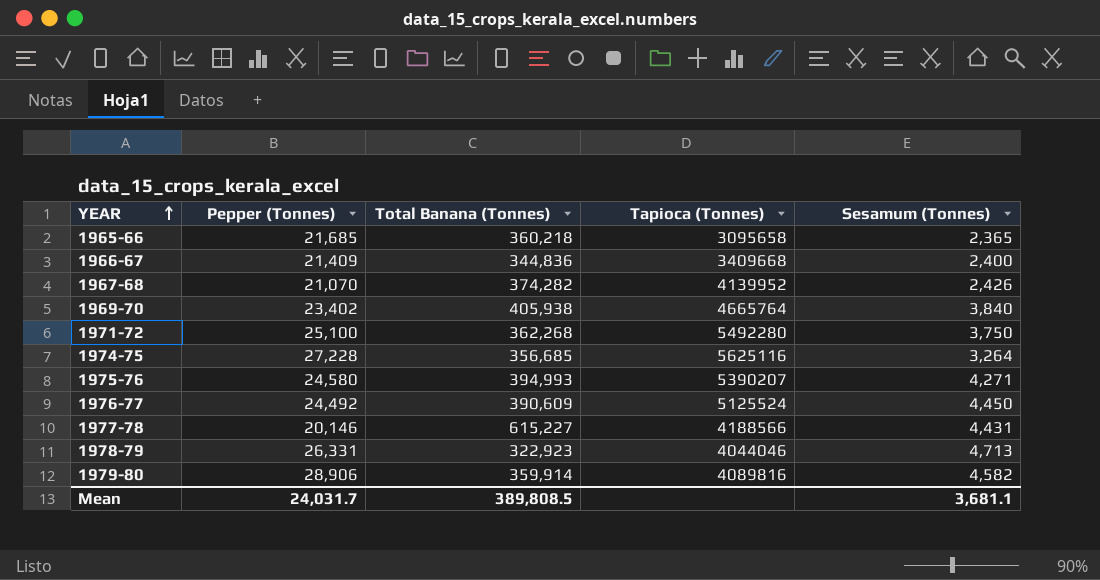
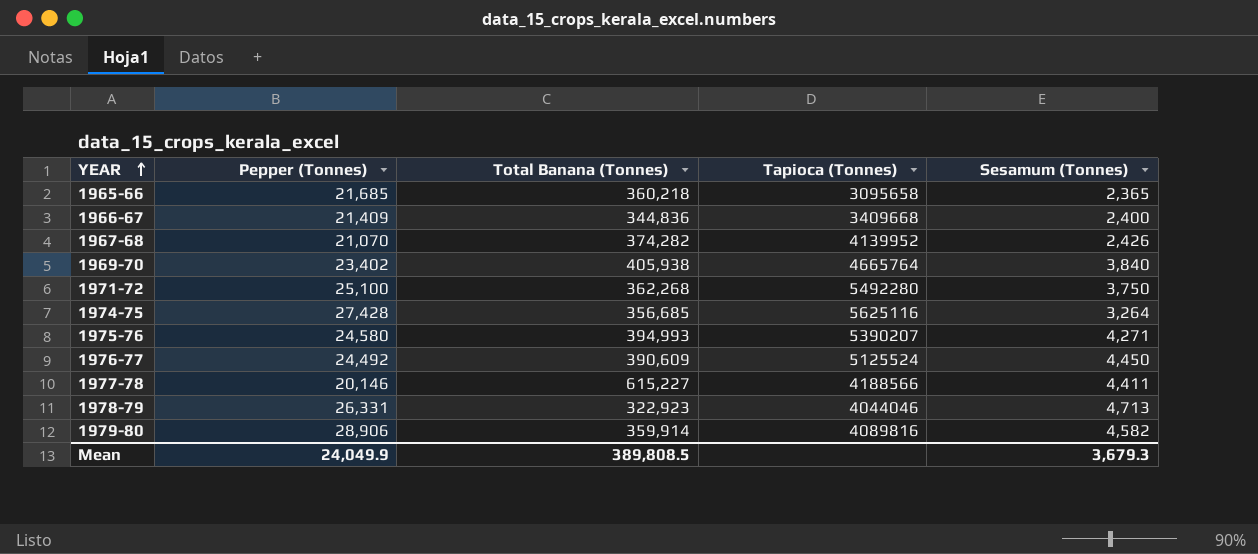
1974-75 | Pepper (Tonnes): 27,228 -> 27,428
1977-78 | Sesamum (Tonnes): 4,431 -> 4,411
Mean | Pepper (Tonnes): 24,031.7 -> 24,049.9
Mean | Sesamum (Tonnes): 3,681.1 -> 3,679.3

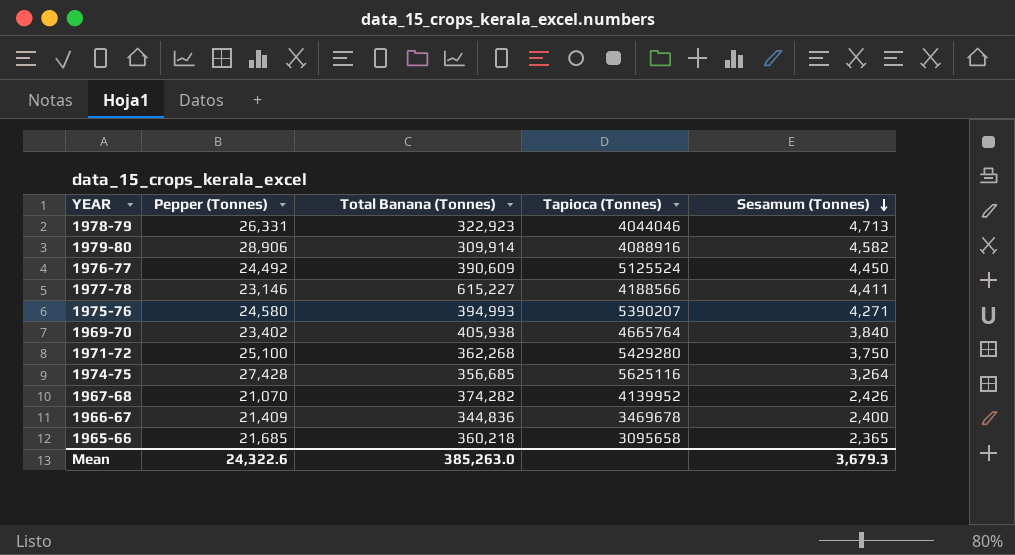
row order: YEAR ascending -> Sesamum (Tonnes) descending
1979-80 | Total Banana (Tonnes): 359,914 -> 309,914
1979-80 | Tapioca (Tonnes): 4089816 -> 4088916
1977-78 | Pepper (Tonnes): 20,146 -> 23,146
1971-72 | Tapioca (Tonnes): 5492280 -> 5429280
1966-67 | Tapioca (Tonnes): 3409668 -> 3469678
Mean | Pepper (Tonnes): 24,049.9 -> 24,322.6
Mean | Total Banana (Tonnes): 389,808.5 -> 385,263.0

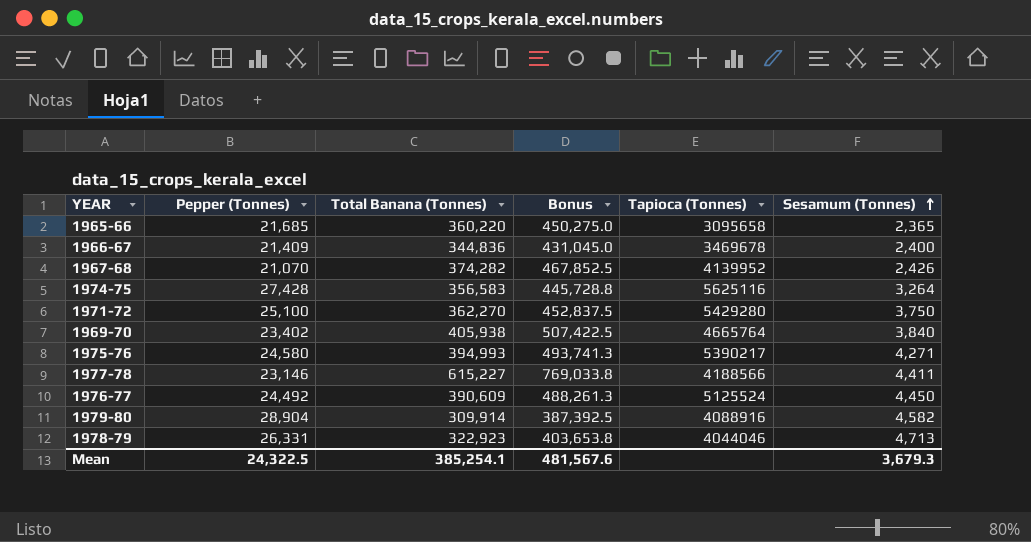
row order: Sesamum (Tonnes) descending -> Sesamum (Tonnes) ascending
column Bonus | formula: none -> [Total Banana (Tonnes)] * 1.25
1965-66 | Total Banana (Tonnes): 360,218 -> 360,220
1974-75 | Total Banana (Tonnes): 356,685 -> 356,583
1971-72 | Total Banana (Tonnes): 362,268 -> 362,270
1975-76 | Tapioca (Tonnes): 5390207 -> 5390217
1979-80 | Pepper (Tonnes): 28,906 -> 28,904
Mean | Pepper (Tonnes): 24,322.6 -> 24,322.5
Mean | Total Banana (Tonnes): 385,263.0 -> 385,254.1

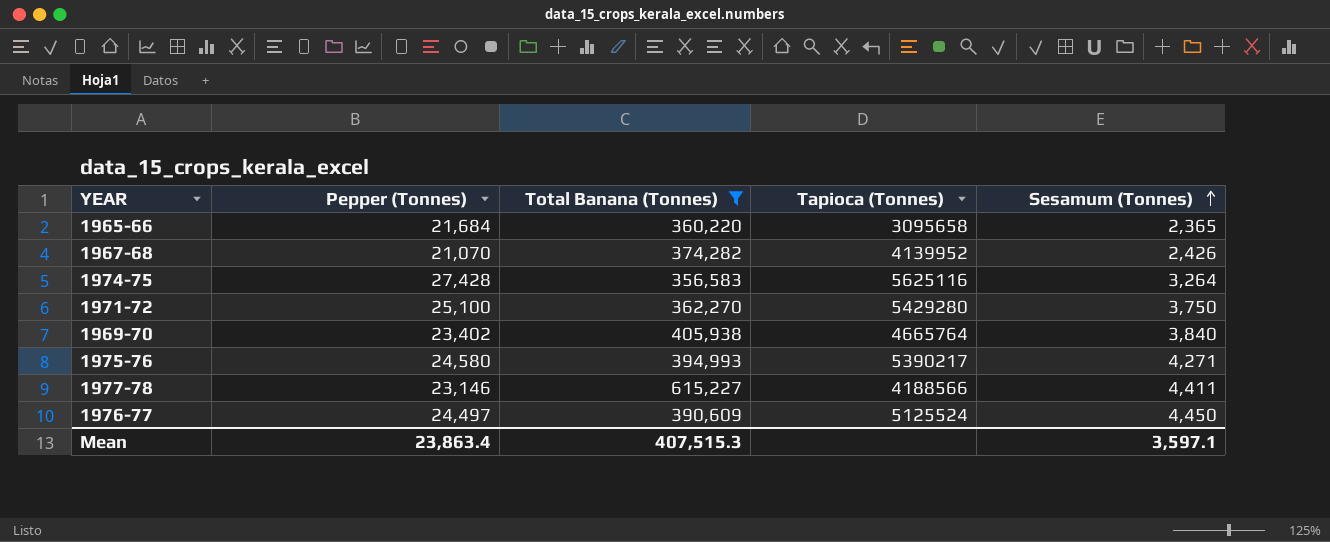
filter: none -> Total Banana (Tonnes) >= 356,583
column Bonus | formula: [Total Banana (Tonnes)] * 1.25 -> none
1965-66 | Pepper (Tonnes): 21,685 -> 21,684
1976-77 | Pepper (Tonnes): 24,492 -> 24,497
Mean | Pepper (Tonnes): 24,322.5 -> 23,863.4
Mean | Total Banana (Tonnes): 385,254.1 -> 407,515.3
Mean | Sesamum (Tonnes): 3,679.3 -> 3,597.1

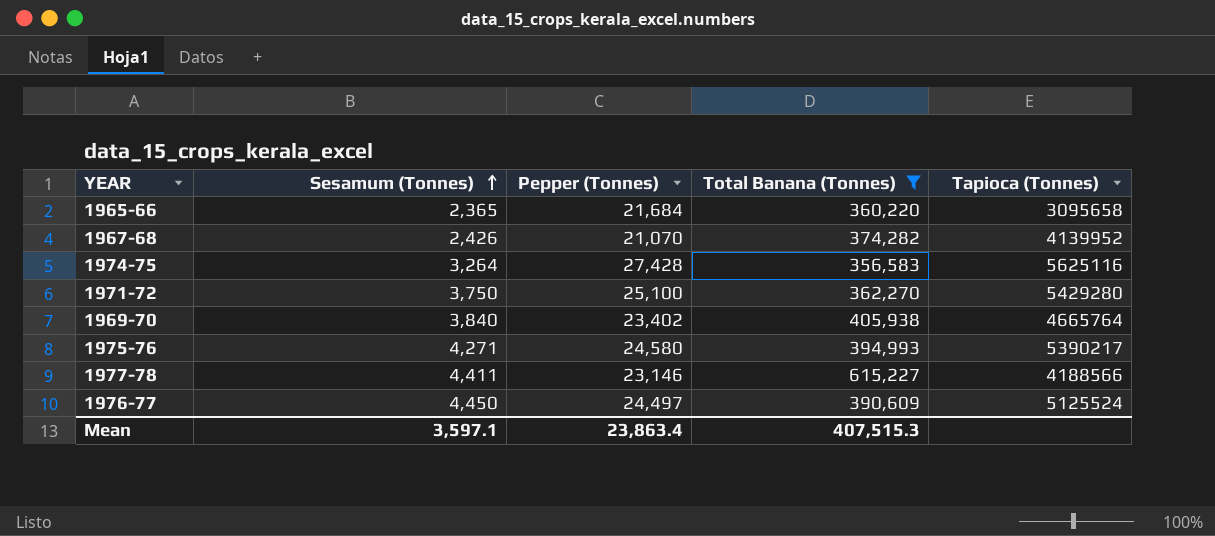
column Sesamum (Tonnes) | position: 5 -> 2

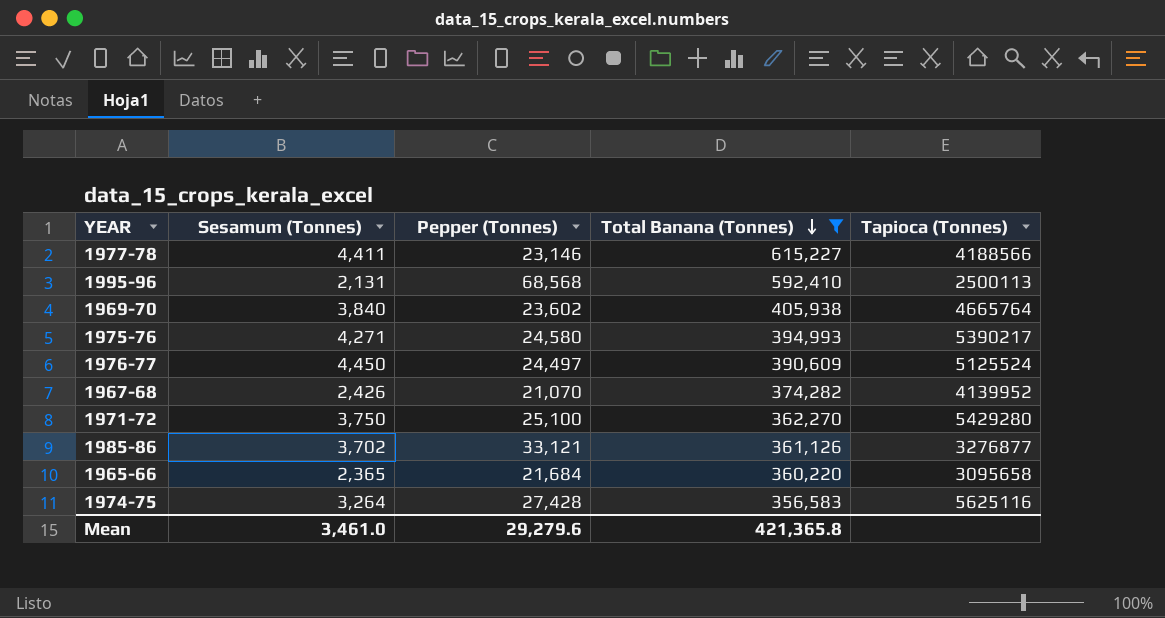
row order: Sesamum (Tonnes) ascending -> Total Banana (Tonnes) descending
row 1995-96: none -> 2,131 | 68,568 | 592,410 | 2500113
1969-70 | Pepper (Tonnes): 23,402 -> 23,602
row 1985-86: none -> 3,702 | 33,121 | 361,126 | 3276877
Mean | Sesamum (Tonnes): 3,597.1 -> 3,461.0
Mean | Pepper (Tonnes): 23,863.4 -> 29,279.6
Mean | Total Banana (Tonnes): 407,515.3 -> 421,365.8

